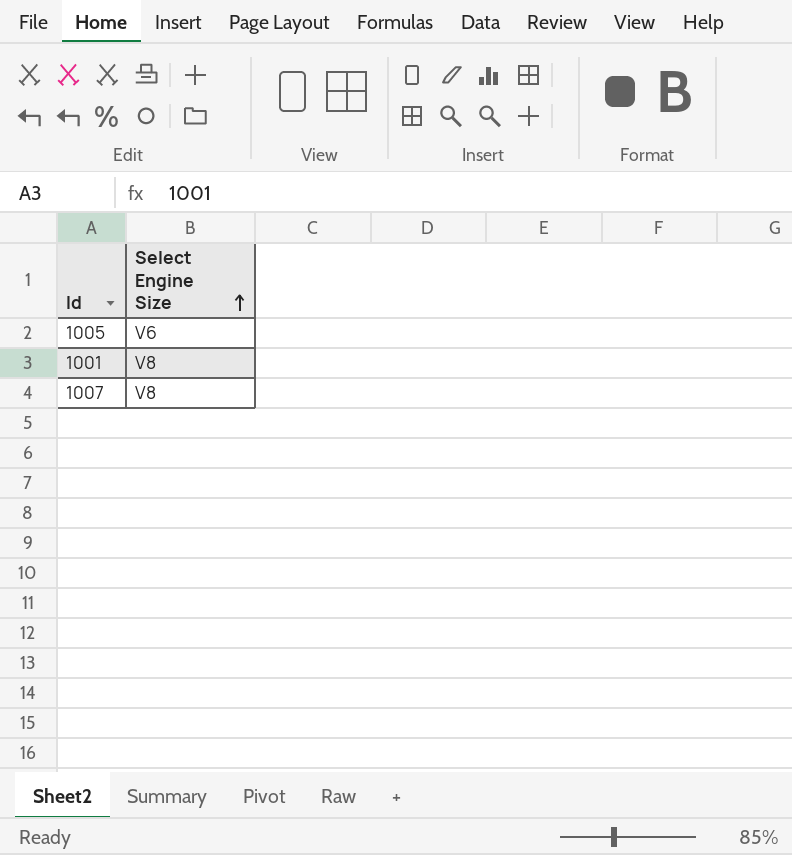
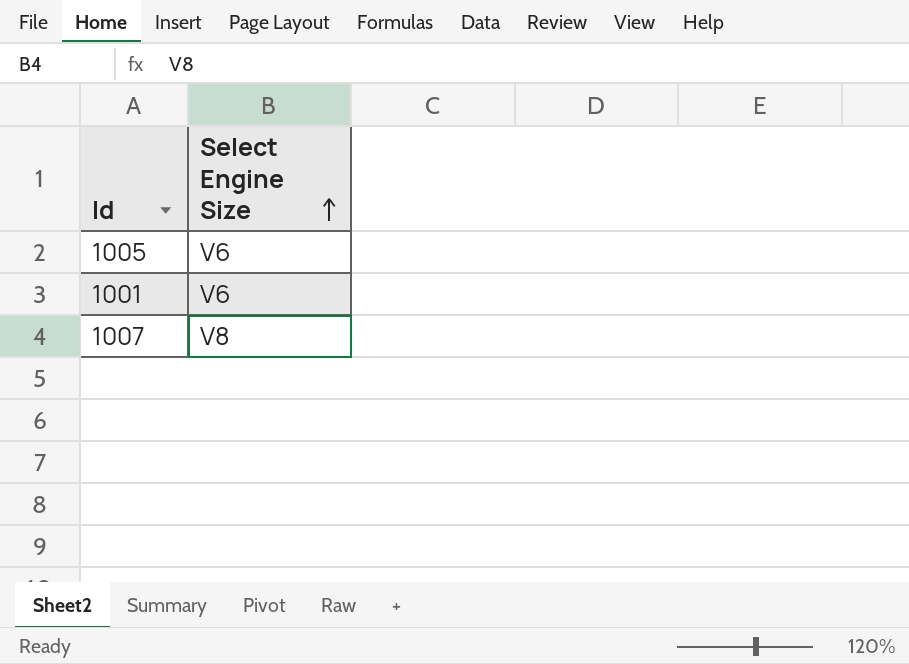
1001 | Select Engine Size: V8 -> V6

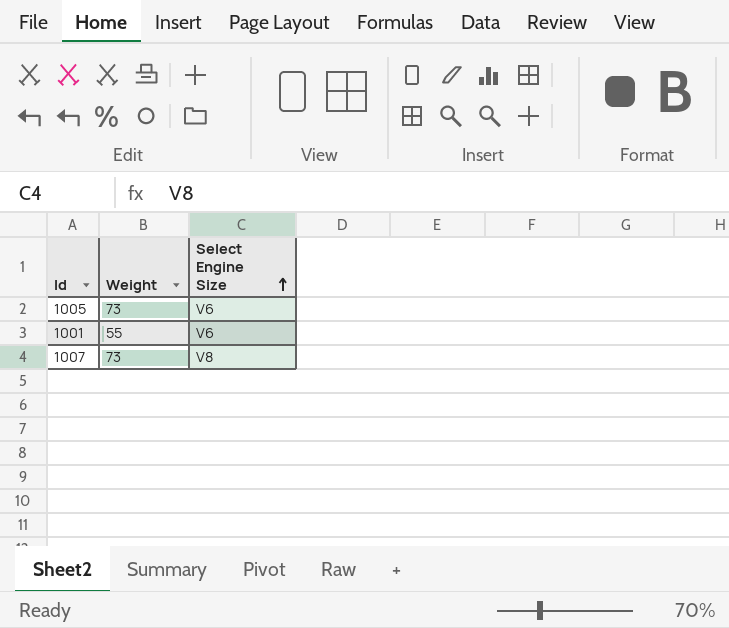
column Weight | position: none -> 2

